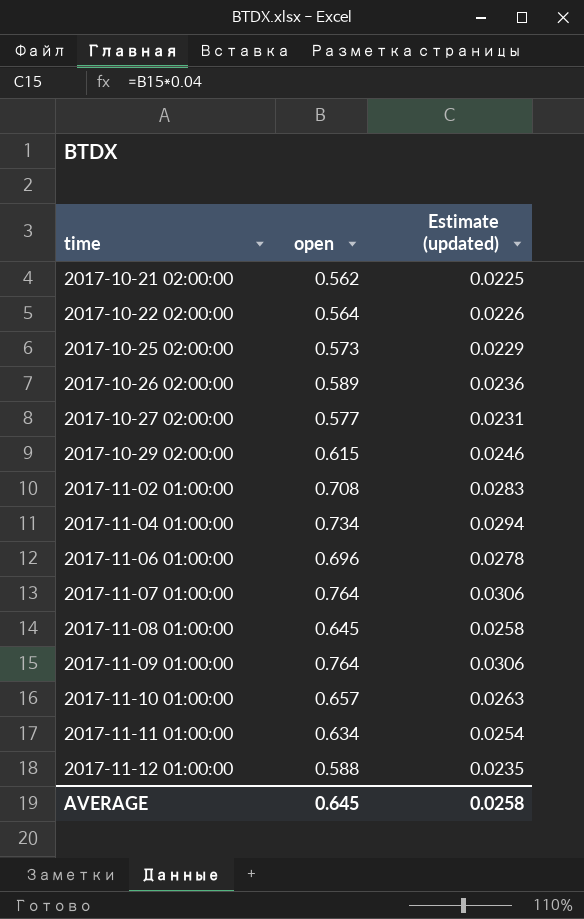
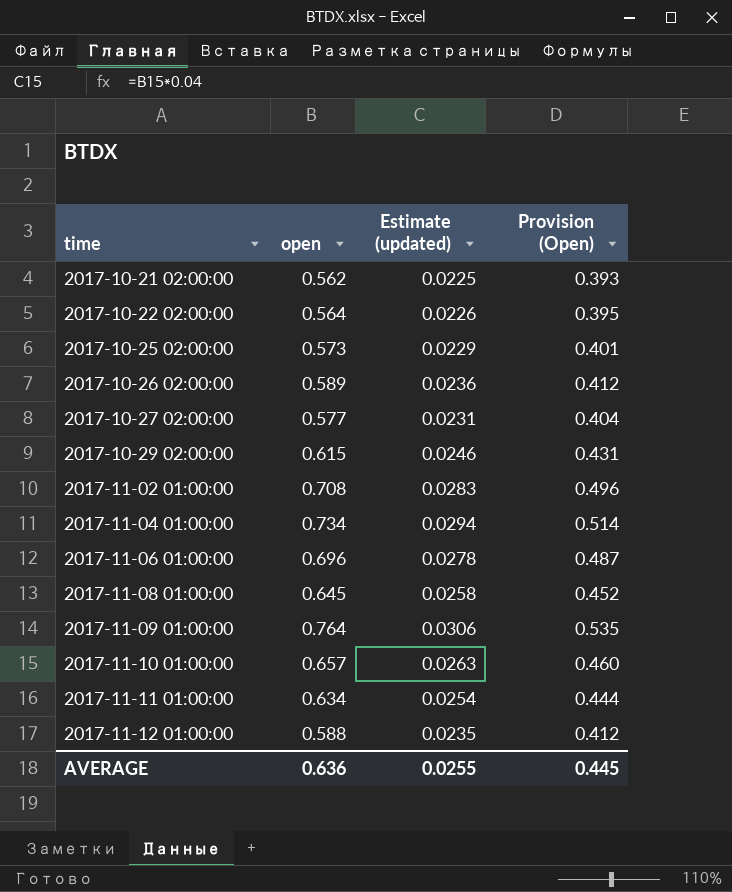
column Provision (Open) | formula: none -> [open] * 0.7
row 2017-11-07 01:00:00: 0.764 | 0.0306 -> none
AVERAGE | open: 0.645 -> 0.636
AVERAGE | Estimate (updated): 0.0258 -> 0.0255

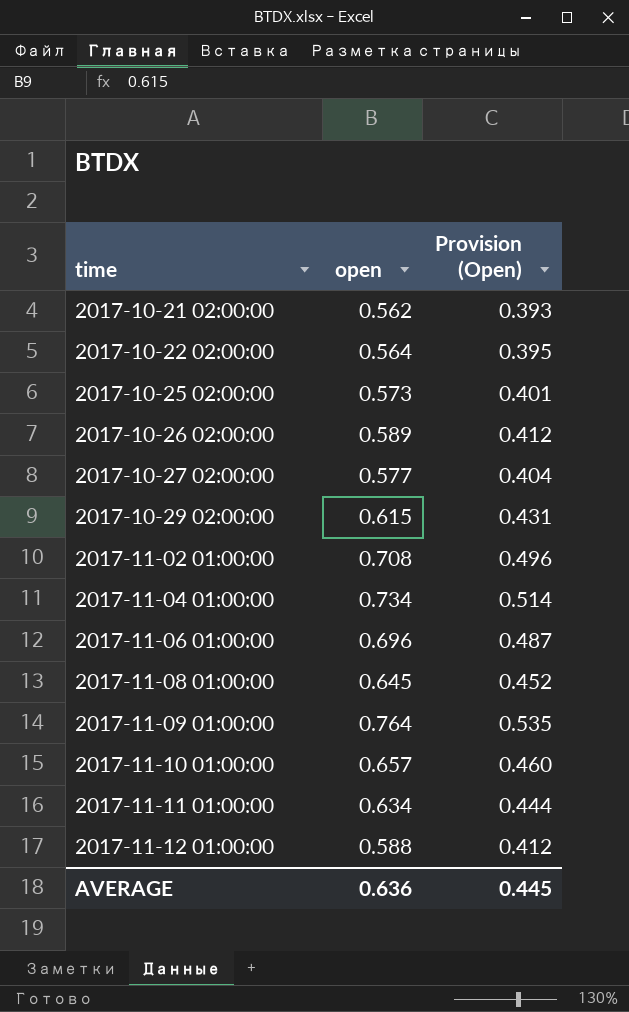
column Estimate (updated) | formula: [open] * 0.04 -> none

